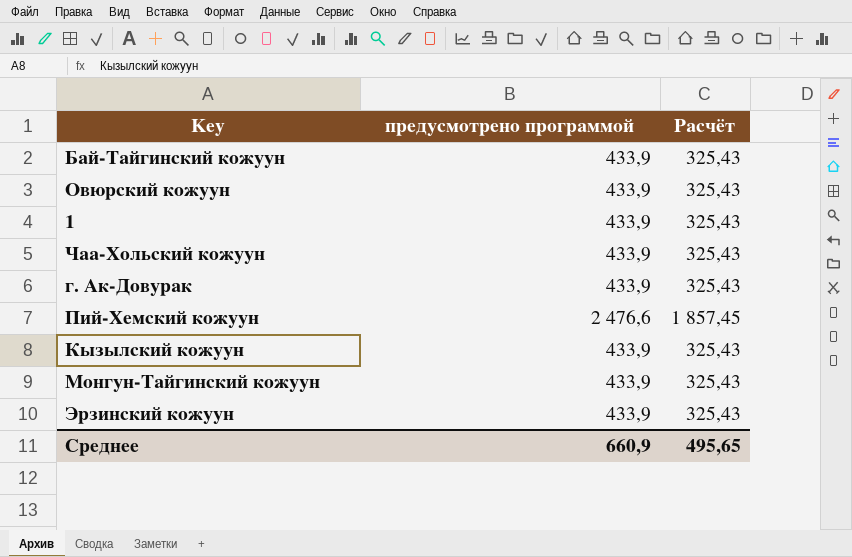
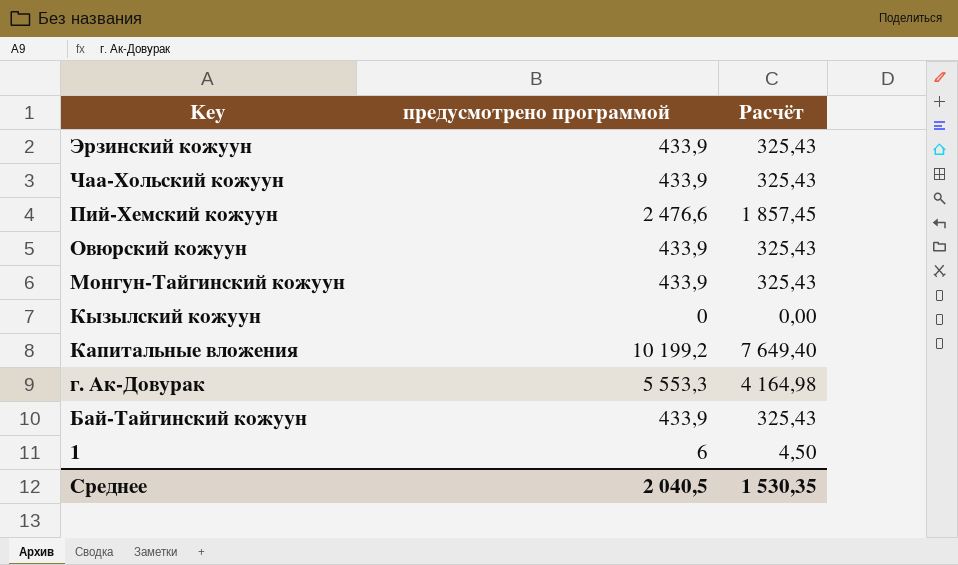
row order: none -> Key descending
Кызылский кожуун | предусмотрено программой: 433,9 -> 0
Кызылский кожуун | Расчёт: 325,43 -> 0,00
row Капитальные вложения: none -> 10 199,2 | 7 649,40
г. Ак-Довурак | предусмотрено программой: 433,9 -> 5 553,3
г. Ак-Довурак | Расчёт: 325,43 -> 4 164,98
1 | предусмотрено программой: 433,9 -> 6
1 | Расчёт: 325,43 -> 4,50
Среднее | предусмотрено программой: 660,9 -> 2 040,5
Среднее | Расчёт: 495,65 -> 1 530,35

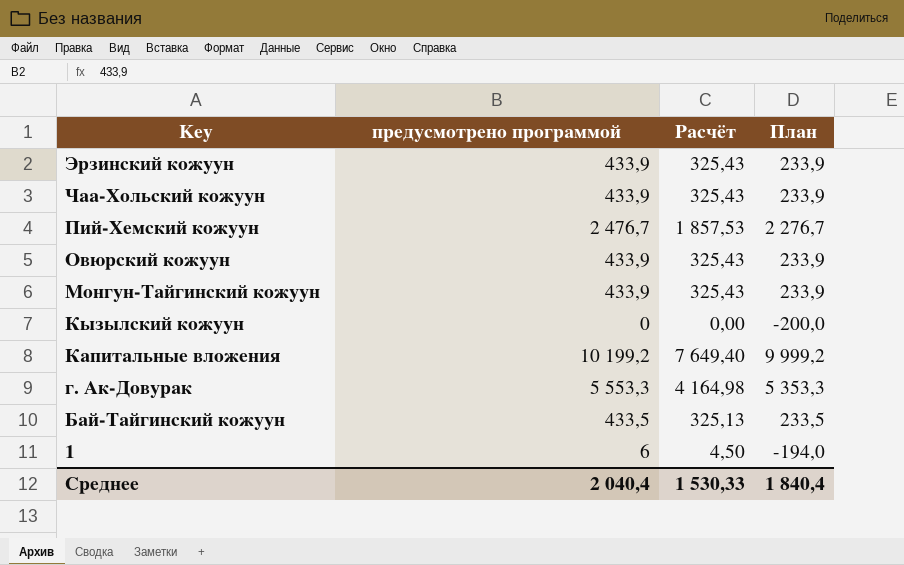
column План | formula: none -> [предусмотрено программой] - 200
Пий-Хемский кожуун | предусмотрено программой: 2 476,6 -> 2 476,7
Пий-Хемский кожуун | Расчёт: 1 857,45 -> 1 857,53
Бай-Тайгинский кожуун | предусмотрено программой: 433,9 -> 433,5
Бай-Тайгинский кожуун | Расчёт: 325,43 -> 325,13
Среднее | предусмотрено программой: 2 040,5 -> 2 040,4
Среднее | Расчёт: 1 530,35 -> 1 530,33

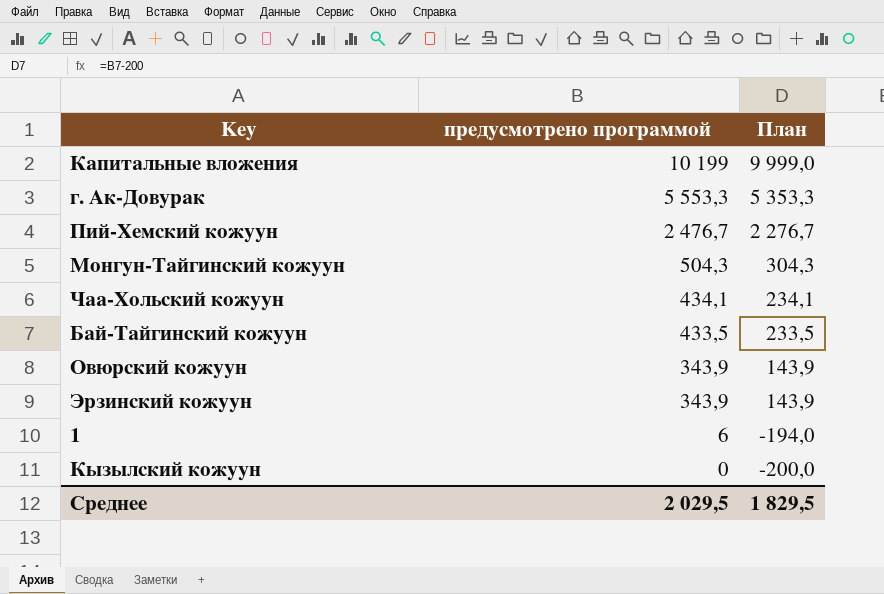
row order: Key descending -> предусмотрено программой descending
column Расчёт | formula: [предусмотрено программой] * 0,75 -> none
Капитальные вложения | предусмотрено программой: 10 199,2 -> 10 199
Капитальные вложения | План: 9 999,2 -> 9 999,0
Монгун-Тайгинский кожуун | предусмотрено программой: 433,9 -> 504,3
Монгун-Тайгинский кожуун | План: 233,9 -> 304,3
Чаа-Хольский кожуун | предусмотрено программой: 433,9 -> 434,1
Чаа-Хольский кожуун | План: 233,9 -> 234,1
Овюрский кожуун | предусмотрено программой: 433,9 -> 343,9
Овюрский кожуун | План: 233,9 -> 143,9
Эрзинский кожуун | предусмотрено программой: 433,9 -> 343,9
Эрзинский кожуун | План: 233,9 -> 143,9
Среднее | предусмотрено программой: 2 040,4 -> 2 029,5
Среднее | План: 1 840,4 -> 1 829,5

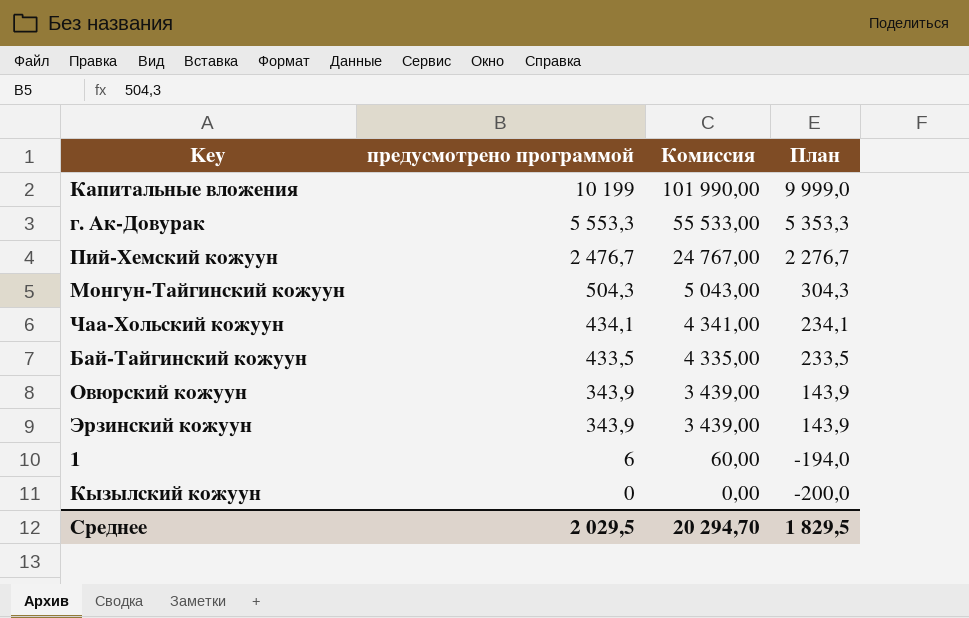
column Комиссия | formula: none -> [предусмотрено программой] * 10

